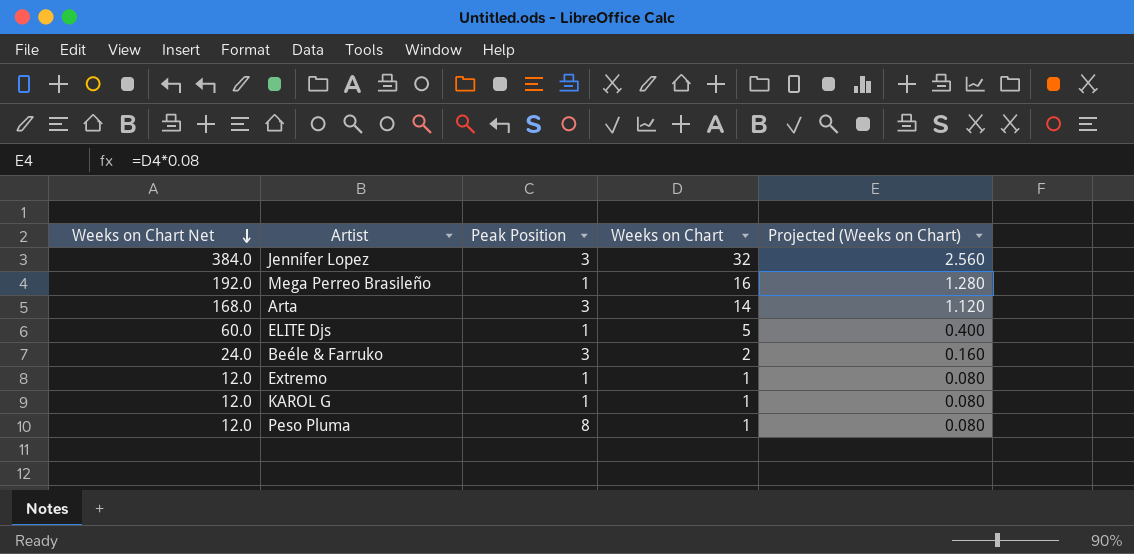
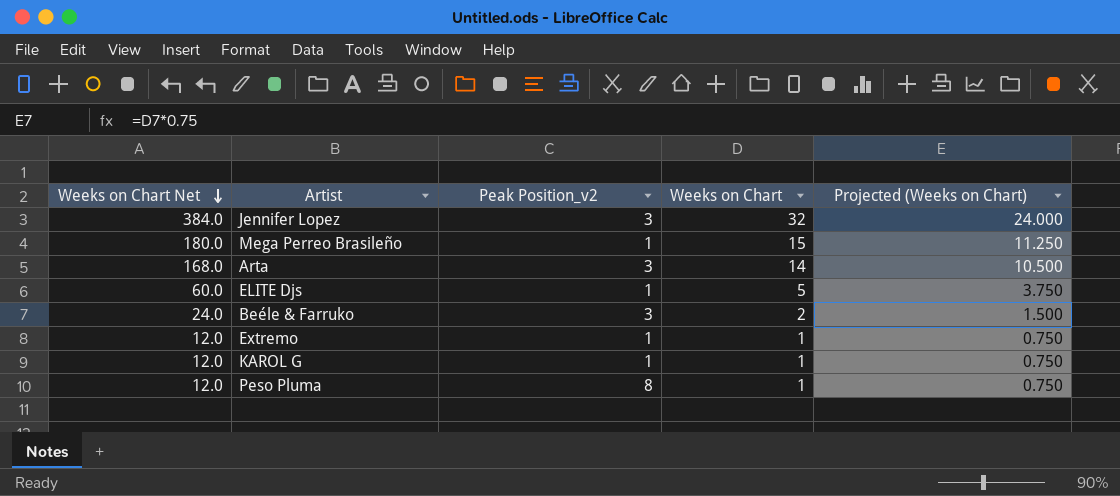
column name: Peak Position -> Peak Position_v2
column Projected (Weeks on Chart) | formula: [Weeks on Chart] * 0.08 -> [Weeks on Chart] * 0.75
Mega Perreo Brasileño | Weeks on Chart Net: 192.0 -> 180.0
Mega Perreo Brasileño | Weeks on Chart: 16 -> 15

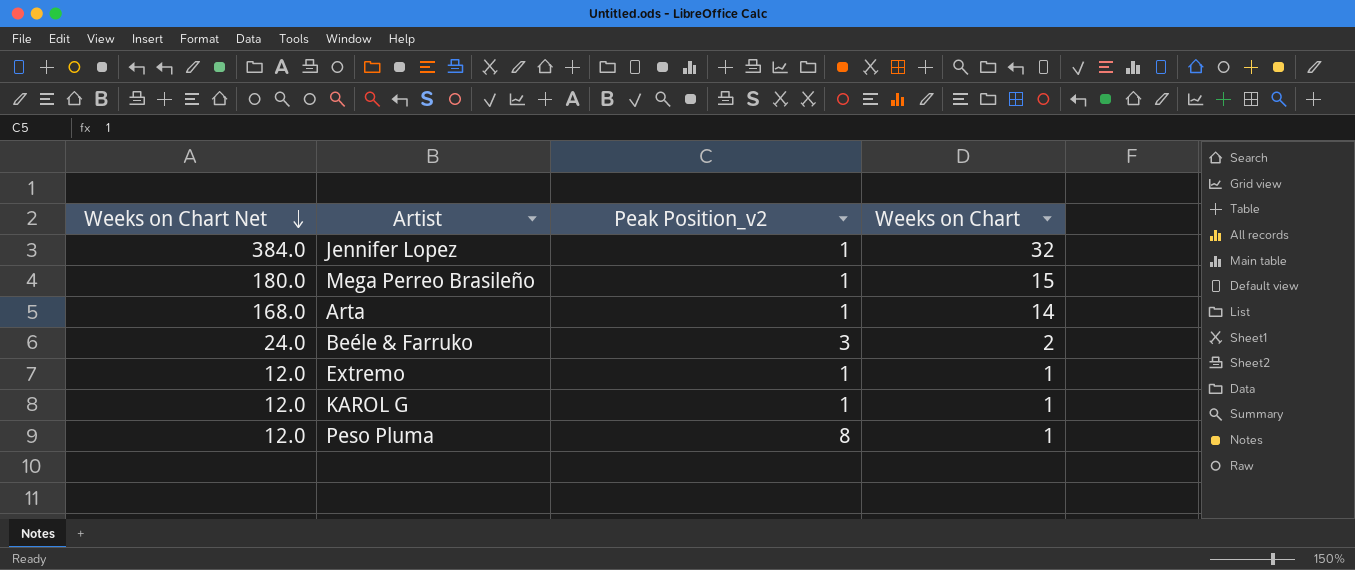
column Projected (Weeks on Chart) | formula: [Weeks on Chart] * 0.75 -> none
row ELITE Djs: 60.0 | 1 | 5 | 3.750 -> none
Jennifer Lopez | Peak Position_v2: 3 -> 1
Arta | Peak Position_v2: 3 -> 1

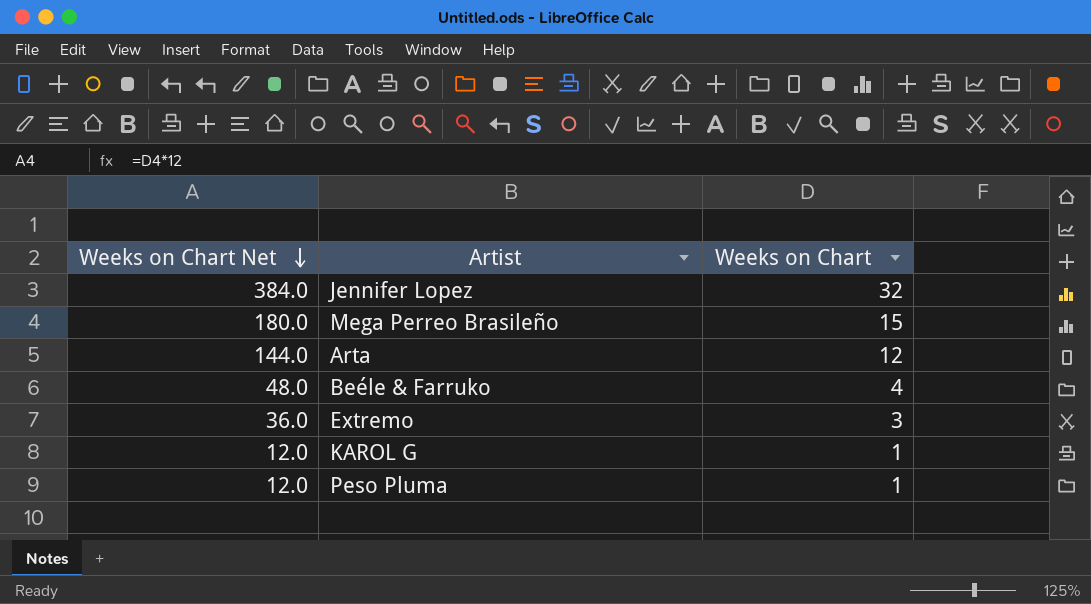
column Peak Position_v2 | position: 3 -> none
Arta | Weeks on Chart Net: 168.0 -> 144.0
Arta | Weeks on Chart: 14 -> 12
Beéle & Farruko | Weeks on Chart Net: 24.0 -> 48.0
Beéle & Farruko | Weeks on Chart: 2 -> 4
Extremo | Weeks on Chart Net: 12.0 -> 36.0
Extremo | Weeks on Chart: 1 -> 3

